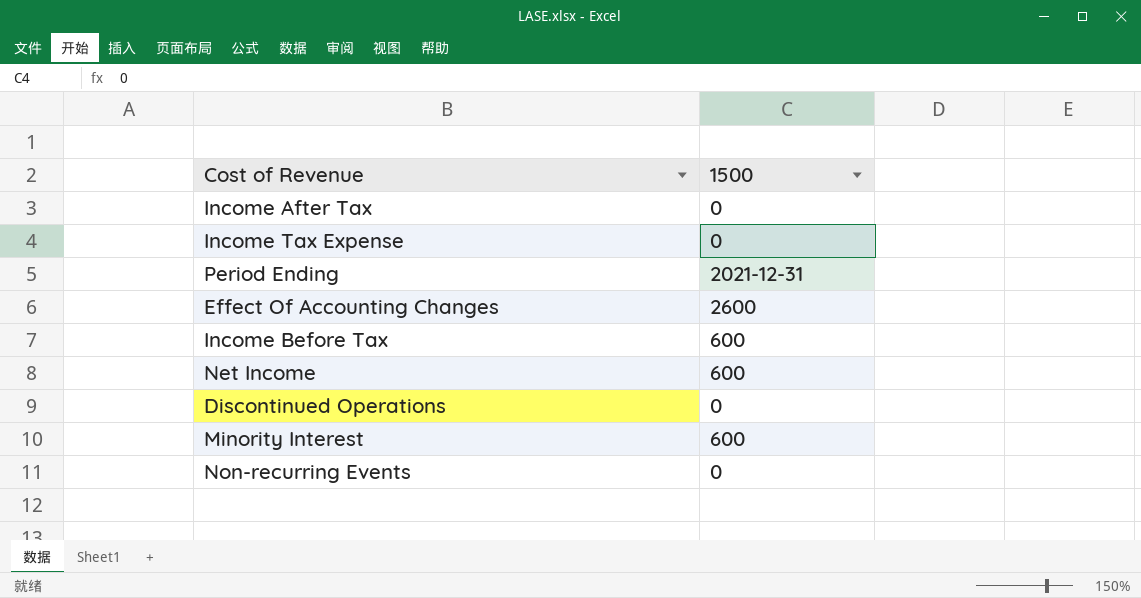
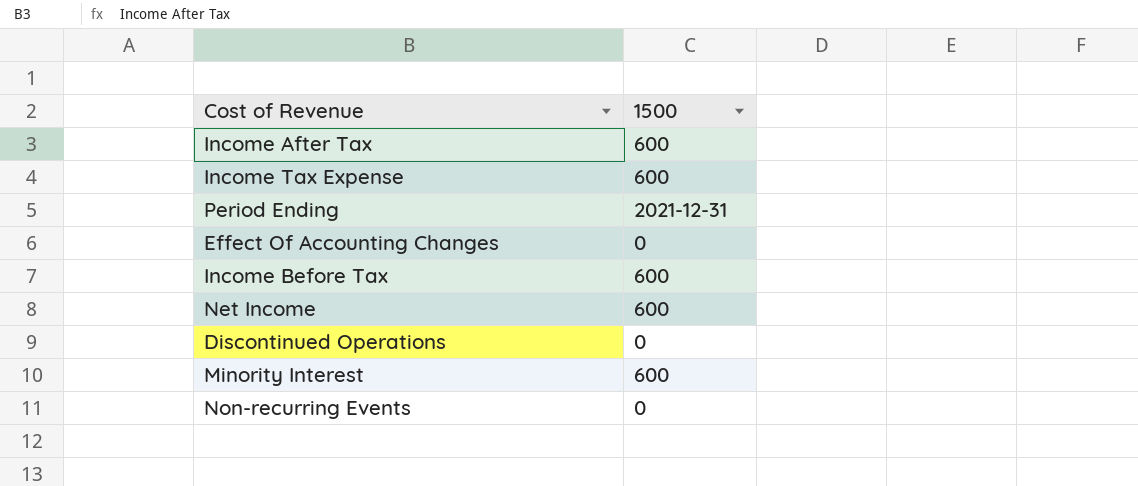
Income After Tax | 1500: 0 -> 600
Income Tax Expense | 1500: 0 -> 600
Effect Of Accounting Changes | 1500: 2600 -> 0

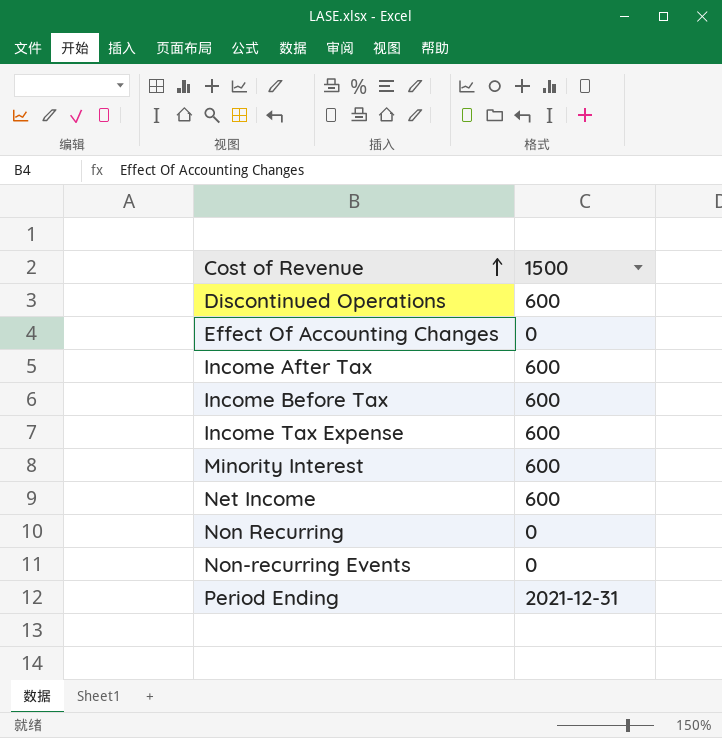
row order: none -> Cost of Revenue ascending
Discontinued Operations | 1500: 0 -> 600
row Non Recurring: none -> 0

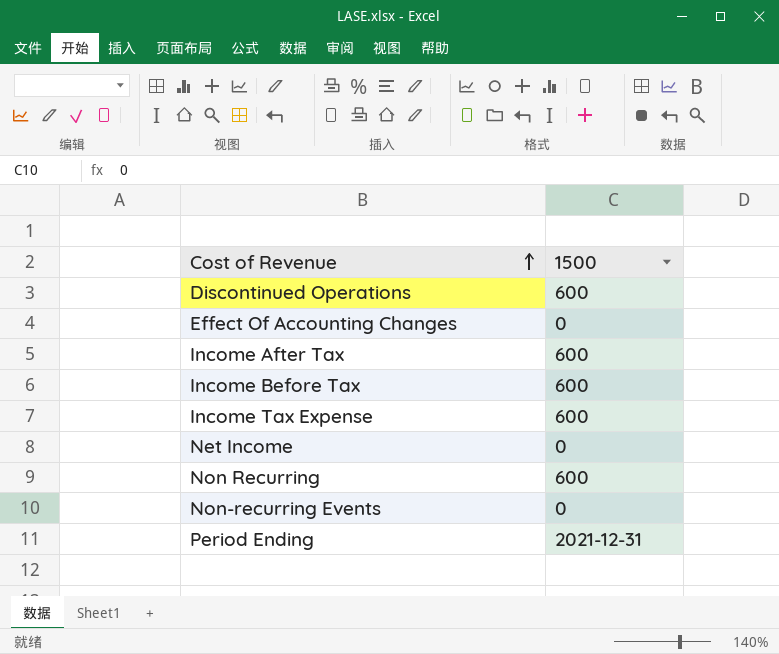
row Minority Interest: 600 -> none
Net Income | 1500: 600 -> 0
Non Recurring | 1500: 0 -> 600

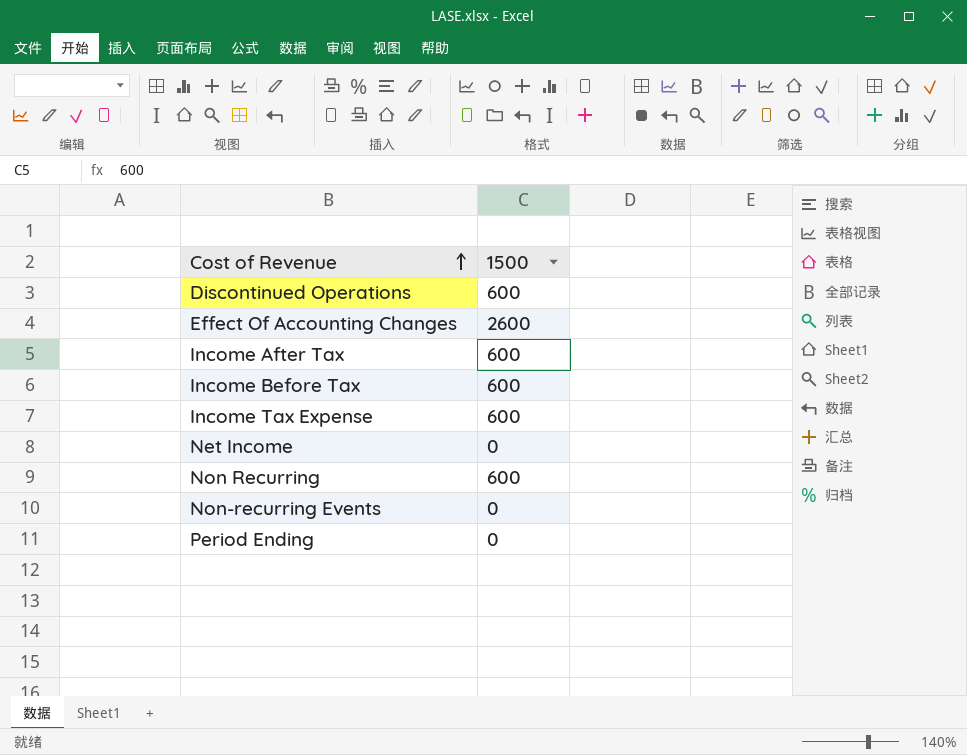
Effect Of Accounting Changes | 1500: 0 -> 2600
Period Ending | 1500: 2021-12-31 -> 0

